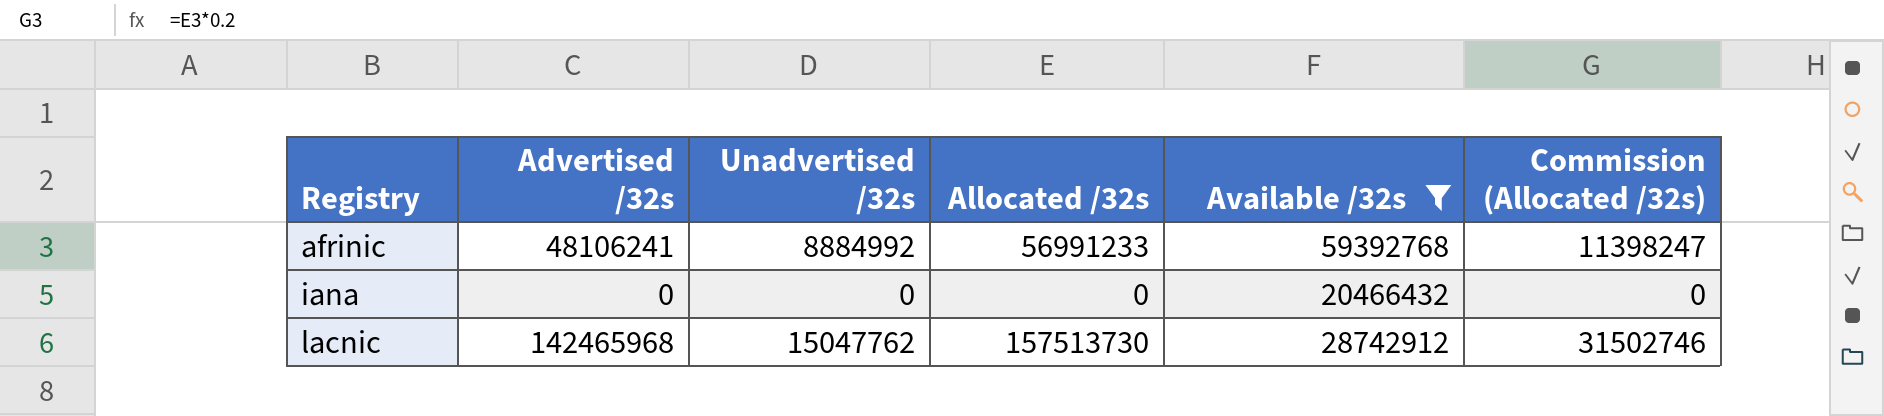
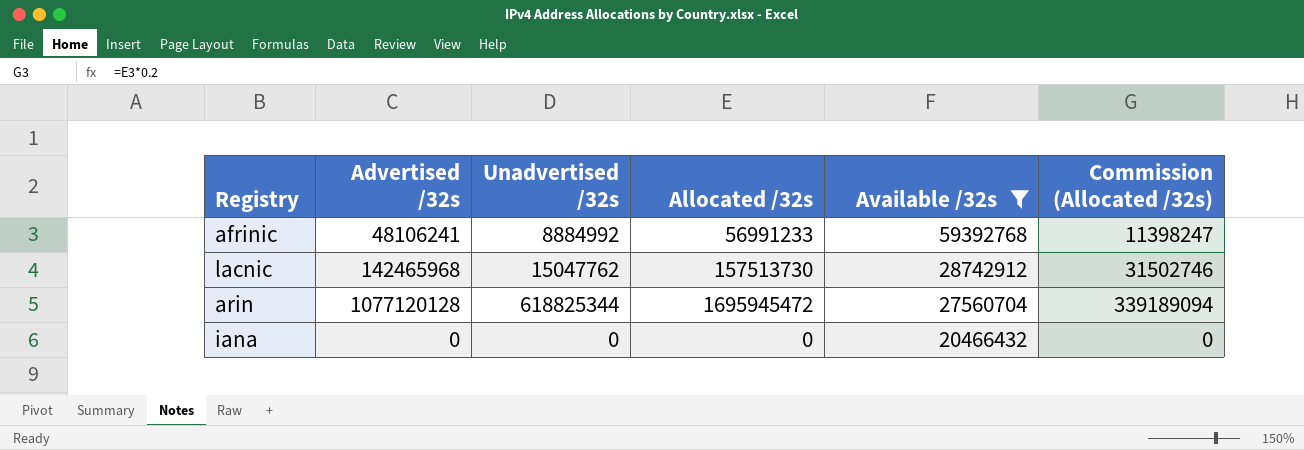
row order: Registry ascending -> Available /32s descending
row arin: none -> 1077120128 | 618825344 | 1695945472 | 27560704 | 339189094

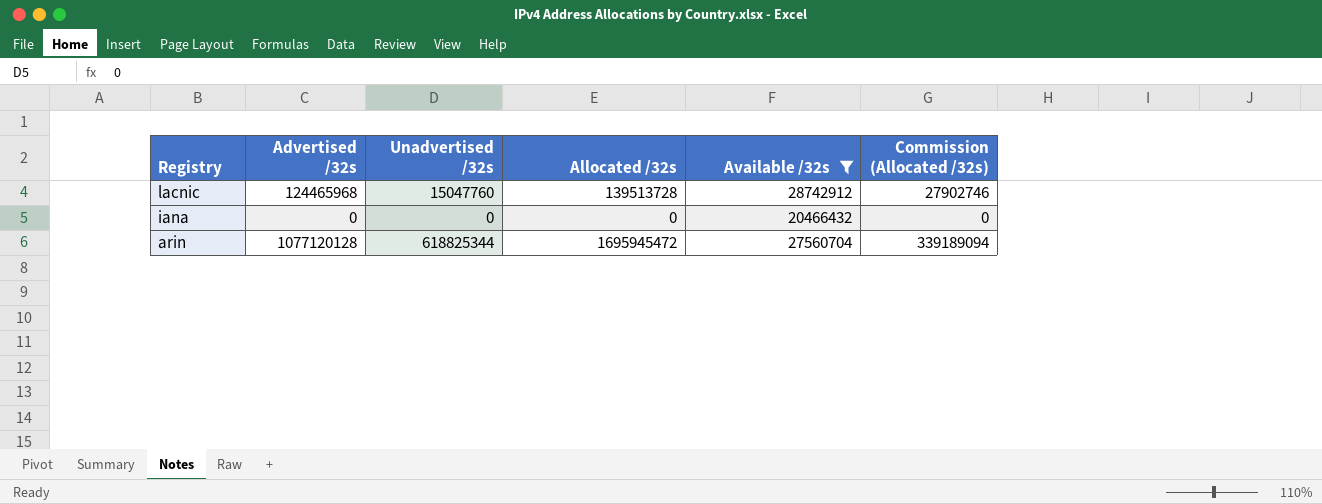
row order: Available /32s descending -> Registry descending
row afrinic: 48106241 | 8884992 | 56991233 | 59392768 | 11398247 -> none
lacnic | Advertised /32s: 142465968 -> 124465968
lacnic | Unadvertised /32s: 15047762 -> 15047760
lacnic | Allocated /32s: 157513730 -> 139513728
lacnic | Commission (Allocated /32s): 31502746 -> 27902746

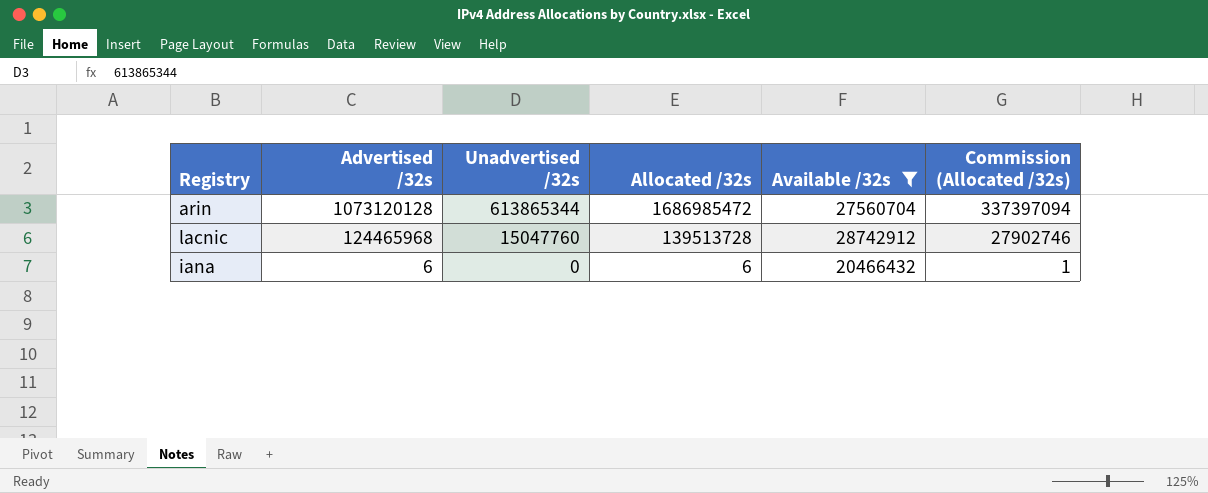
row order: Registry descending -> Advertised /32s descending
arin | Advertised /32s: 1077120128 -> 1073120128
arin | Unadvertised /32s: 618825344 -> 613865344
arin | Allocated /32s: 1695945472 -> 1686985472
arin | Commission (Allocated /32s): 339189094 -> 337397094
iana | Advertised /32s: 0 -> 6
iana | Allocated /32s: 0 -> 6
iana | Commission (Allocated /32s): 0 -> 1

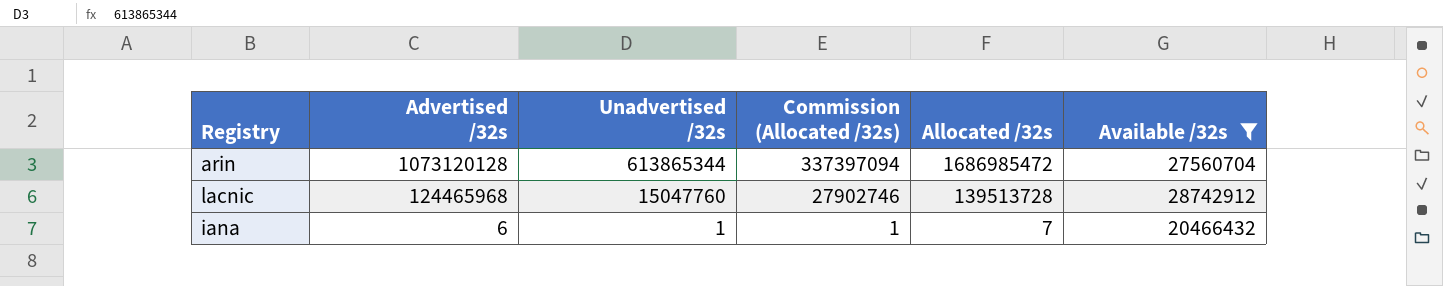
column Commission (Allocated /32s) | position: 6 -> 4
iana | Unadvertised /32s: 0 -> 1
iana | Allocated /32s: 6 -> 7

